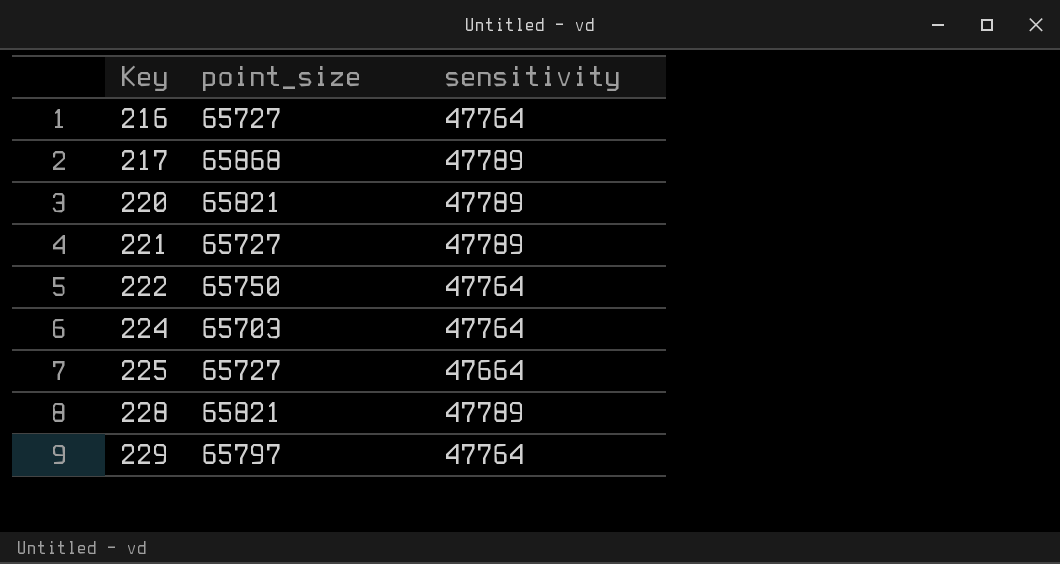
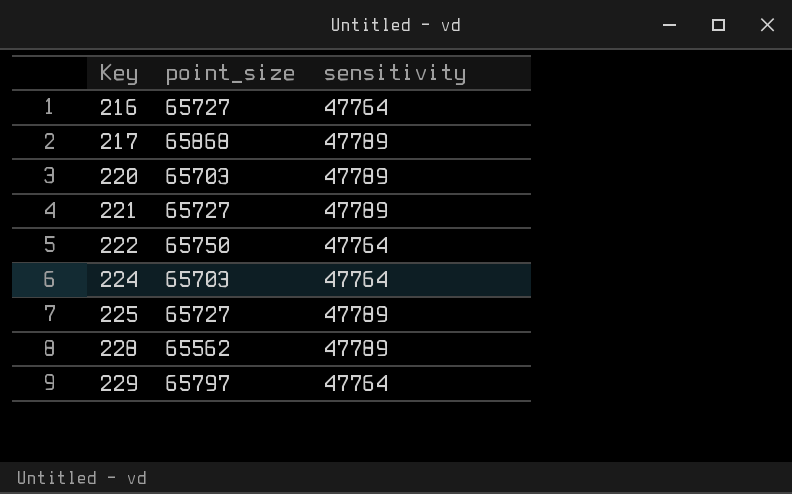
220 | point_size: 65821 -> 65703
225 | sensitivity: 47664 -> 47789
228 | point_size: 65821 -> 65562

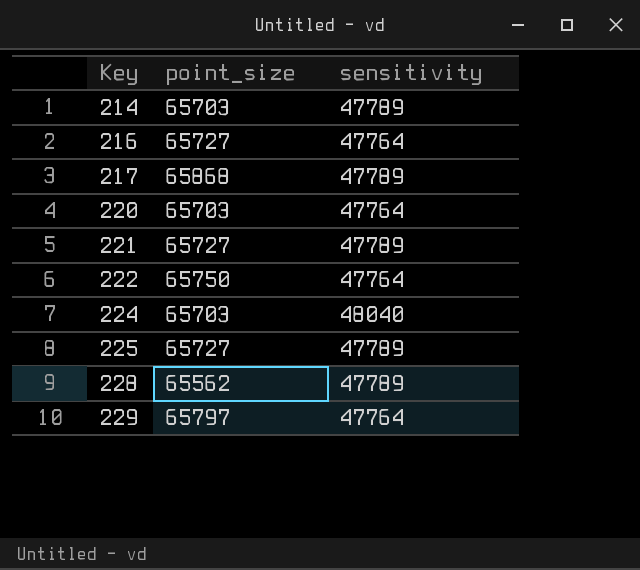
row 214: none -> 65703 | 47789
220 | sensitivity: 47789 -> 47764
224 | sensitivity: 47764 -> 48040

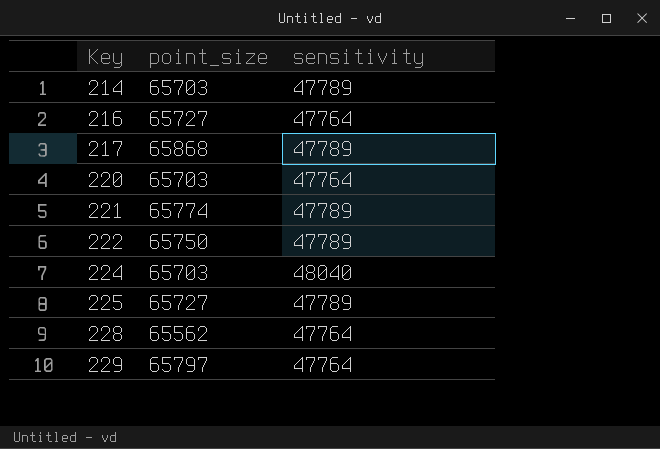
221 | point_size: 65727 -> 65774
222 | sensitivity: 47764 -> 47789
228 | sensitivity: 47789 -> 47764

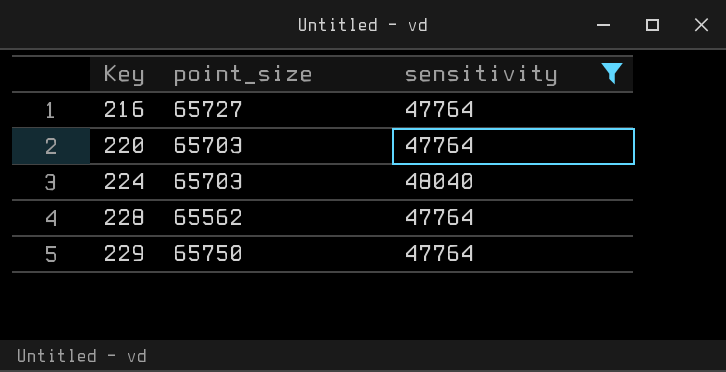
filter: none -> sensitivity != 47789
229 | point_size: 65797 -> 65750

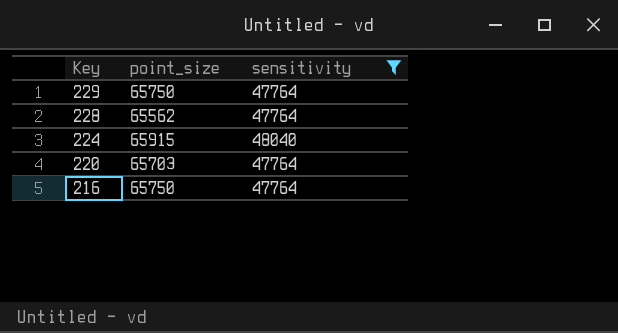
row order: Key ascending -> Key descending
224 | point_size: 65703 -> 65915
216 | point_size: 65727 -> 65750

